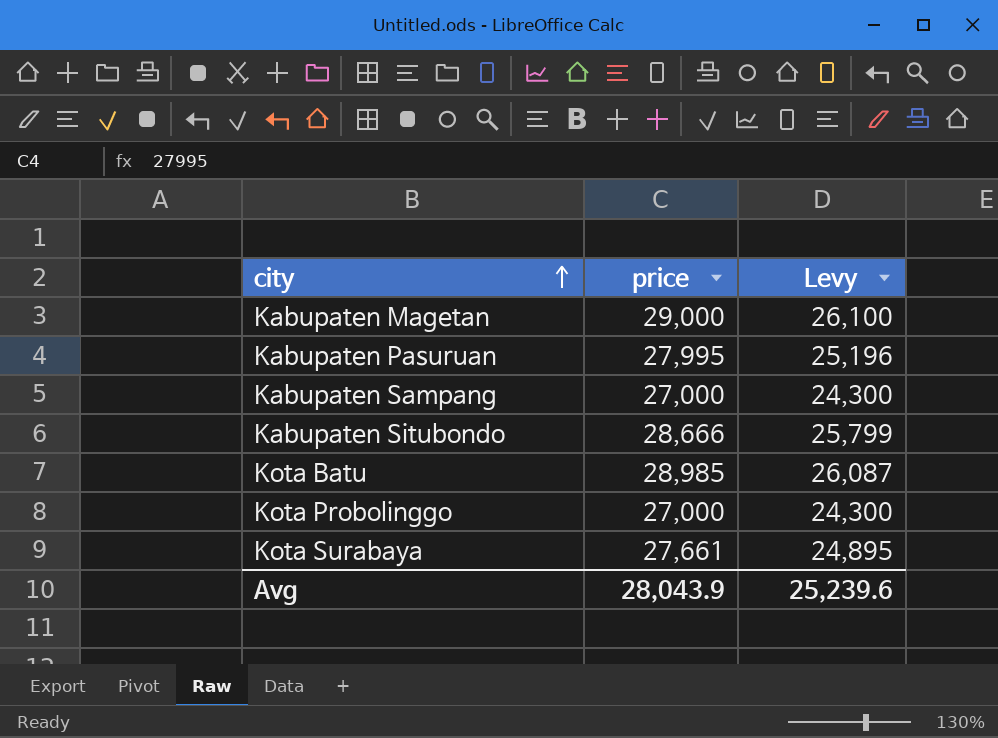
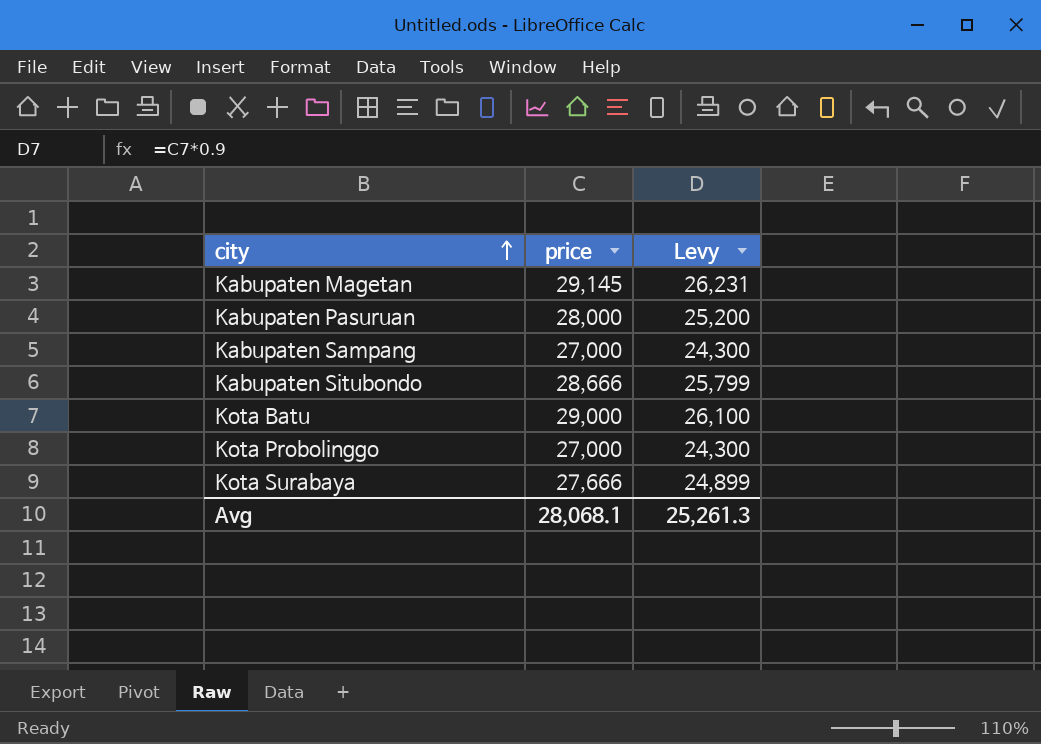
Kabupaten Magetan | price: 29,000 -> 29,145
Kabupaten Magetan | Levy: 26,100 -> 26,231
Kabupaten Pasuruan | price: 27,995 -> 28,000
Kabupaten Pasuruan | Levy: 25,196 -> 25,200
Kota Batu | price: 28,985 -> 29,000
Kota Batu | Levy: 26,087 -> 26,100
Kota Surabaya | price: 27,661 -> 27,666
Kota Surabaya | Levy: 24,895 -> 24,899
Avg | price: 28,043.9 -> 28,068.1
Avg | Levy: 25,239.6 -> 25,261.3

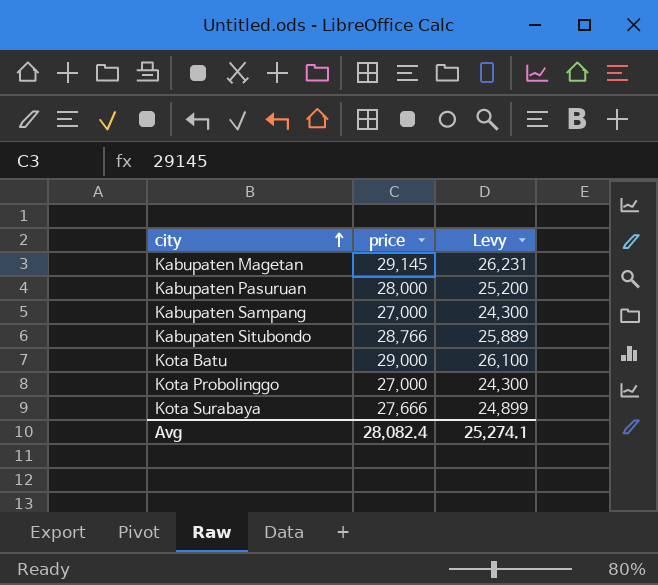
Kabupaten Situbondo | price: 28,666 -> 28,766
Kabupaten Situbondo | Levy: 25,799 -> 25,889
Avg | price: 28,068.1 -> 28,082.4
Avg | Levy: 25,261.3 -> 25,274.1

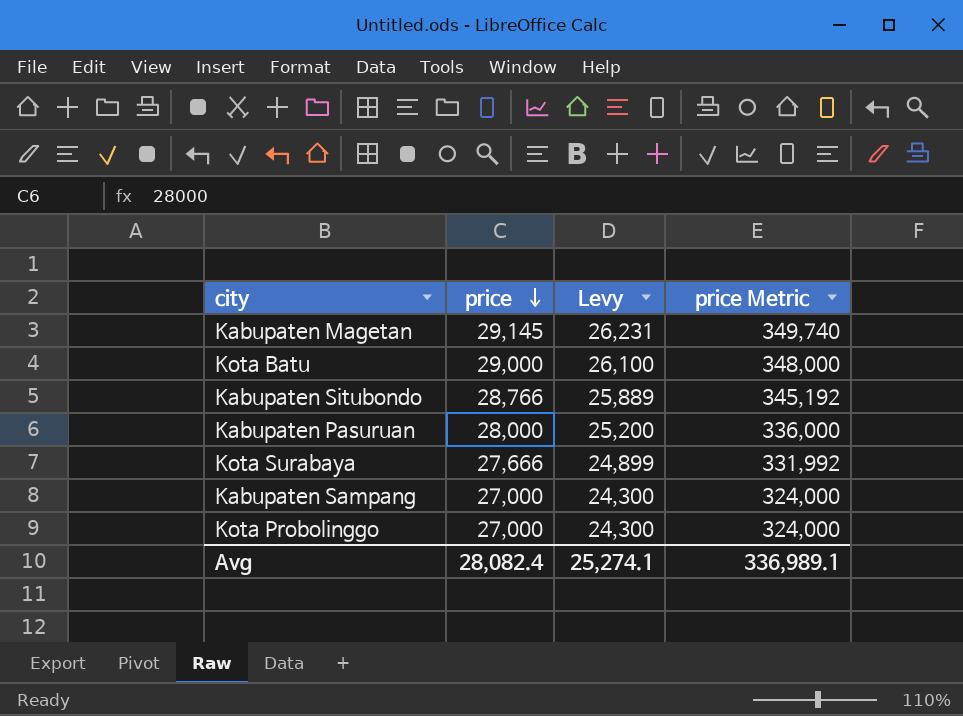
row order: city ascending -> price descending
column price Metric | formula: none -> [price] * 12

